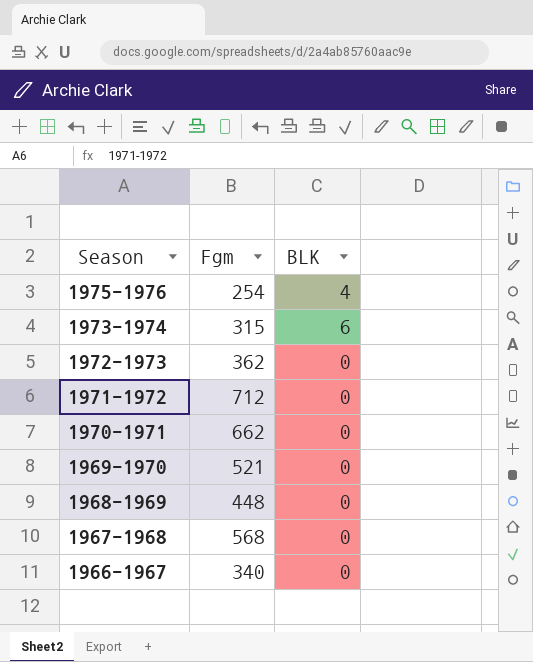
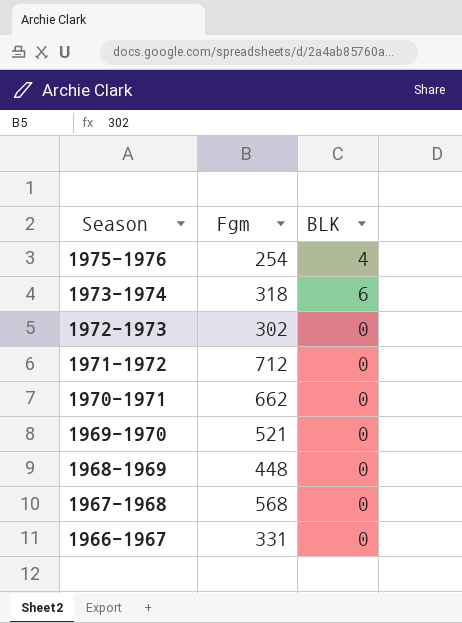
1973-1974 | Fgm: 315 -> 318
1972-1973 | Fgm: 362 -> 302
1966-1967 | Fgm: 340 -> 331

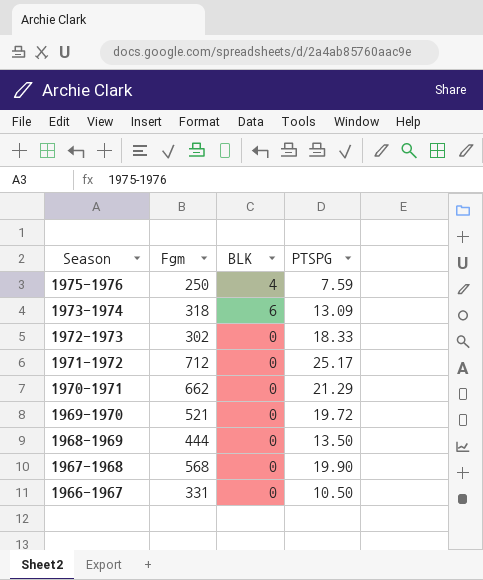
column PTSPG | position: none -> 4
1975-1976 | Fgm: 254 -> 250
1968-1969 | Fgm: 448 -> 444

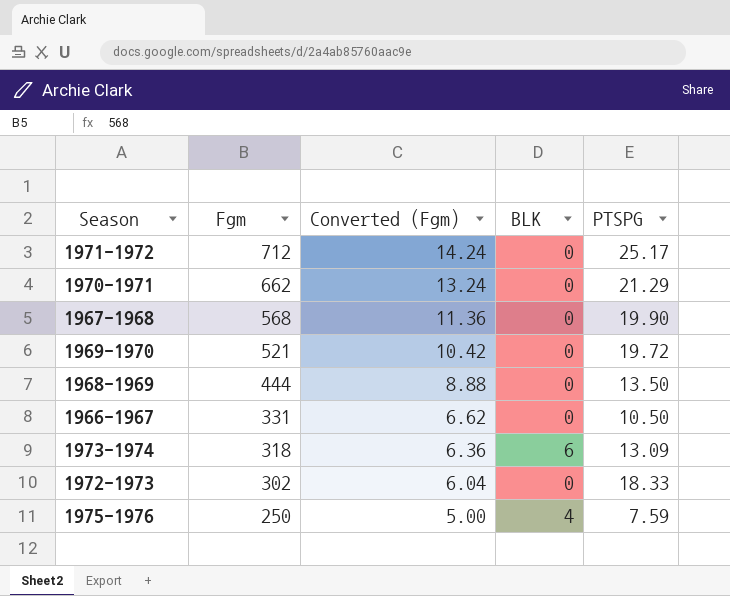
row order: Season descending -> Fgm descending
column Converted (Fgm) | formula: none -> [Fgm] * 0.02

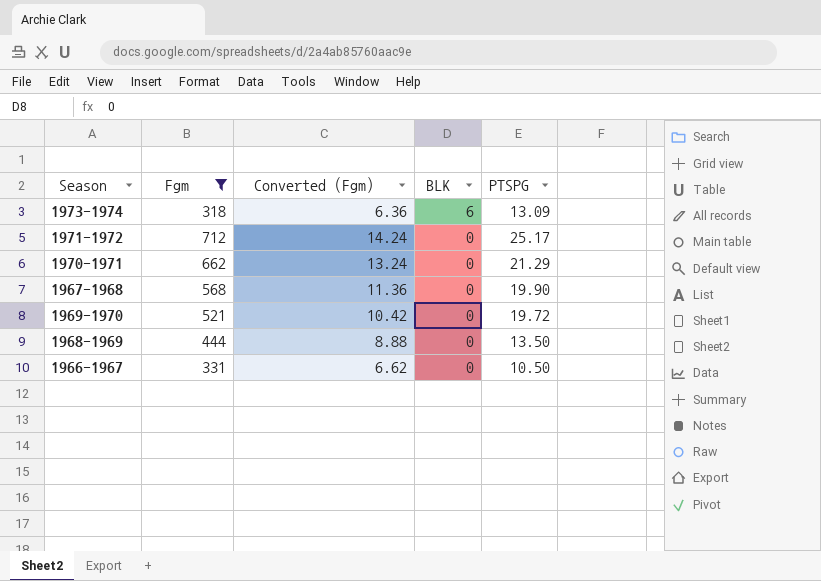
filter: none -> Fgm >= 318
row order: Fgm descending -> BLK descending

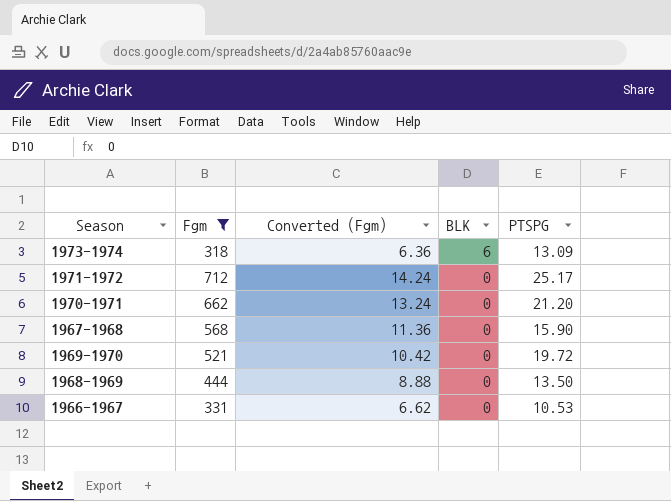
1970-1971 | PTSPG: 21.29 -> 21.20
1967-1968 | PTSPG: 19.90 -> 15.90
1966-1967 | PTSPG: 10.50 -> 10.53

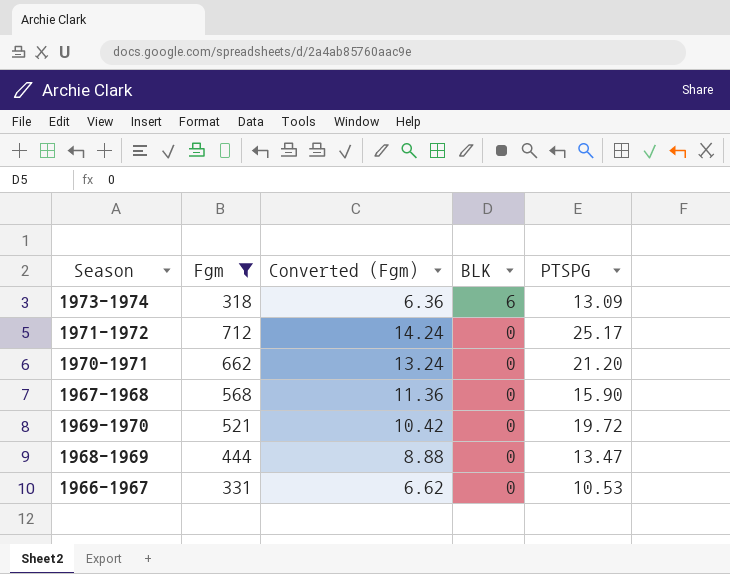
1968-1969 | PTSPG: 13.50 -> 13.47

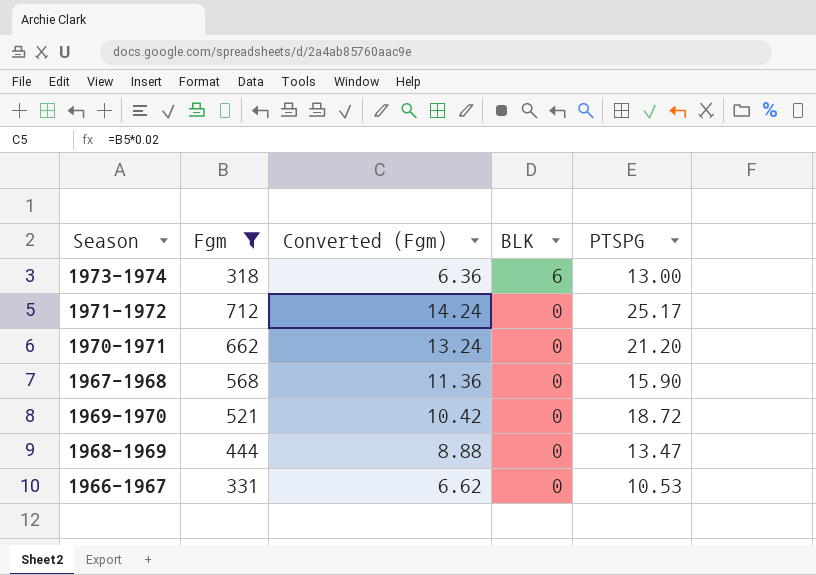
1973-1974 | PTSPG: 13.09 -> 13.00
1969-1970 | PTSPG: 19.72 -> 18.72

